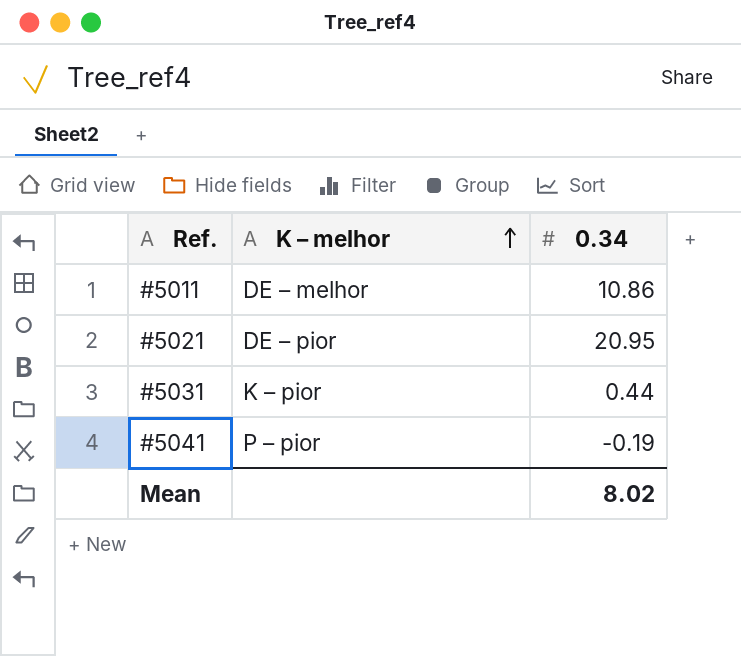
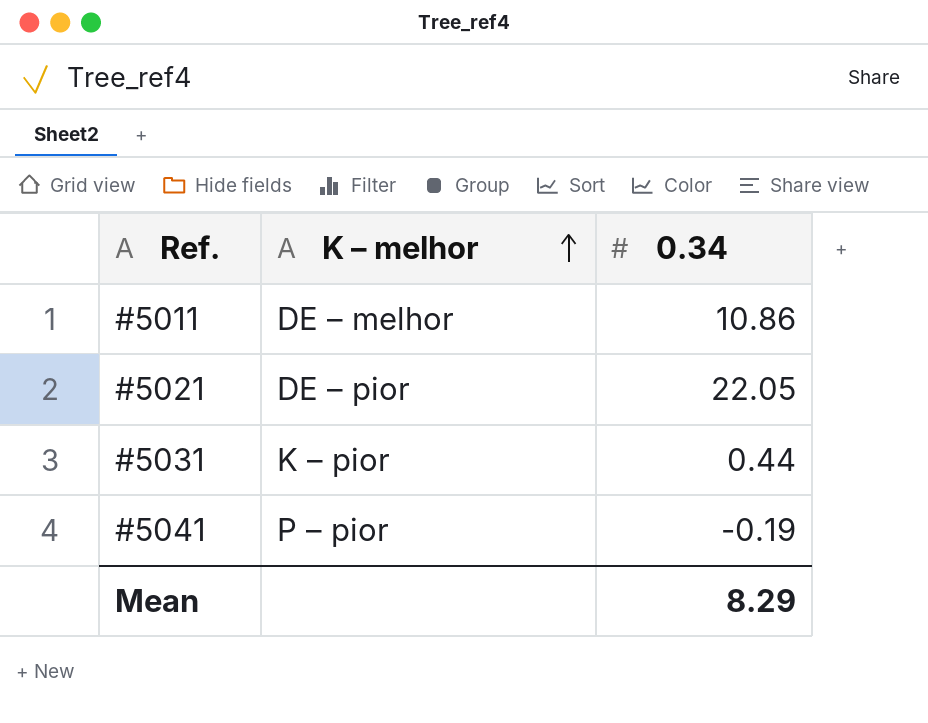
#5021 | 0.34: 20.95 -> 22.05
Mean | 0.34: 8.02 -> 8.29

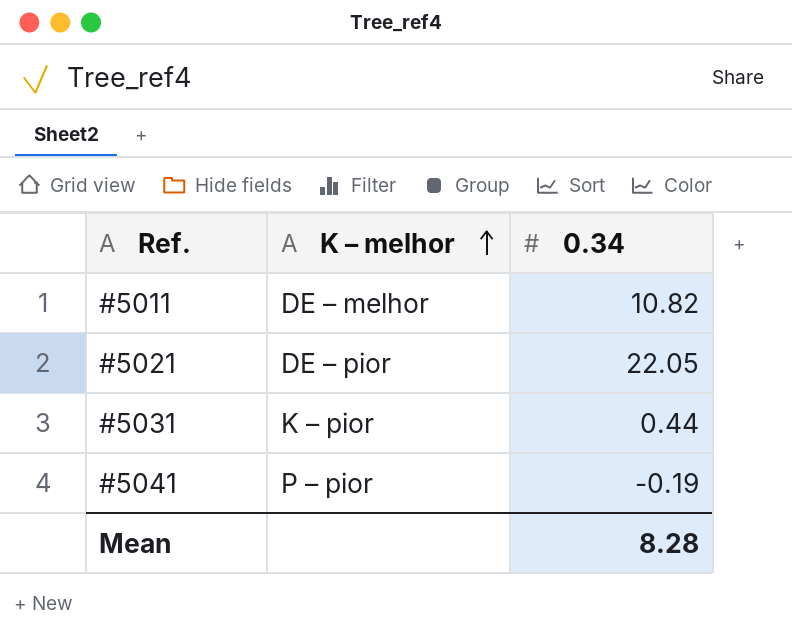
#5011 | 0.34: 10.86 -> 10.82
Mean | 0.34: 8.29 -> 8.28

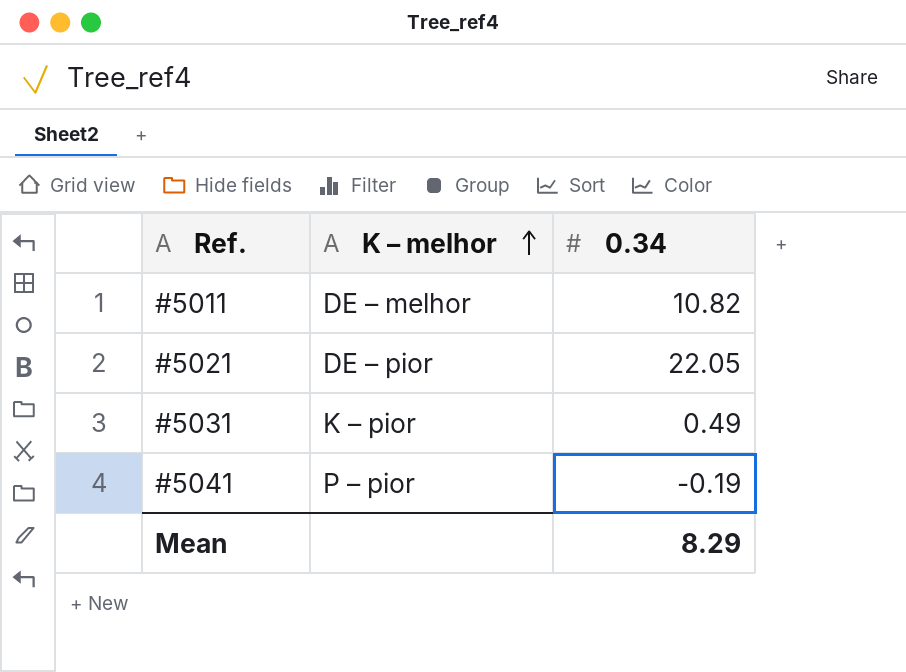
#5031 | 0.34: 0.44 -> 0.49
Mean | 0.34: 8.28 -> 8.29

